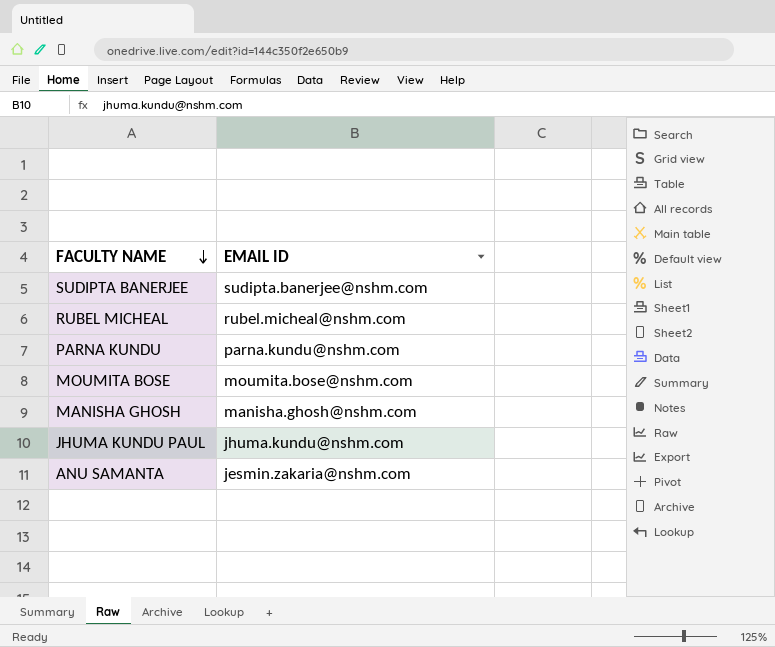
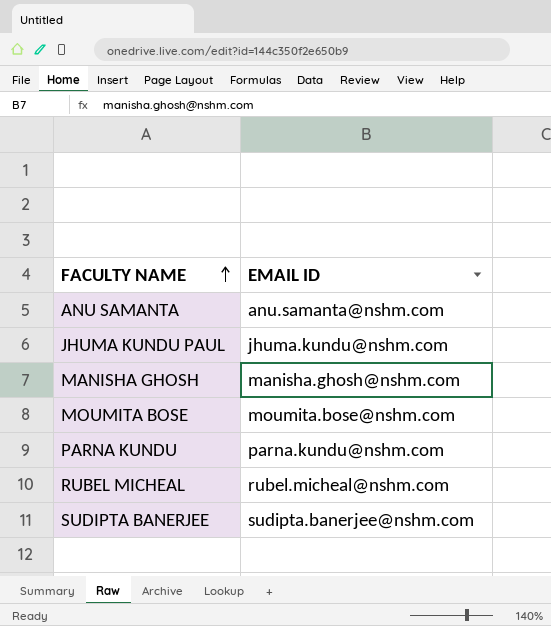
row order: FACULTY NAME descending -> FACULTY NAME ascending
ANU SAMANTA | EMAIL ID: jesmin.zakaria@nshm.com -> anu.samanta@nshm.com

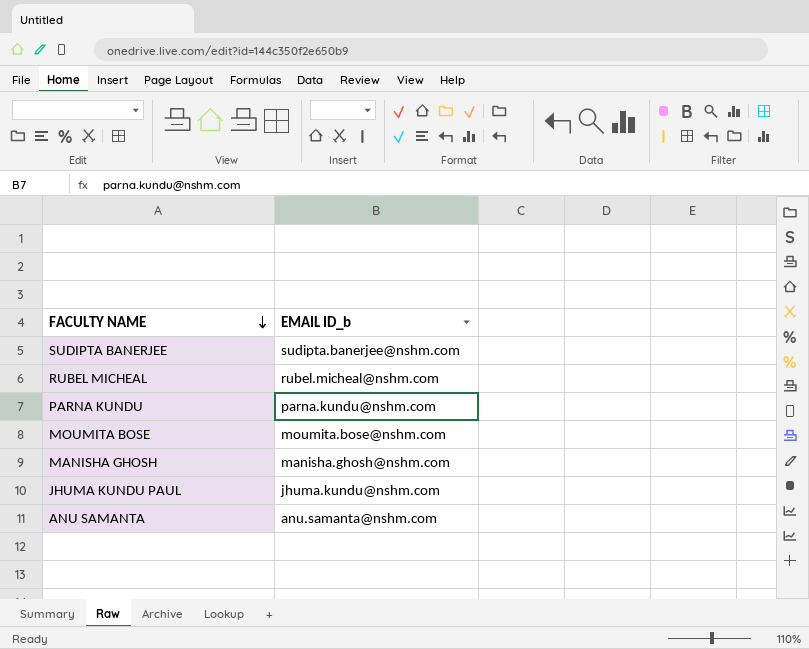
row order: FACULTY NAME ascending -> FACULTY NAME descending
column name: EMAIL ID -> EMAIL ID_b

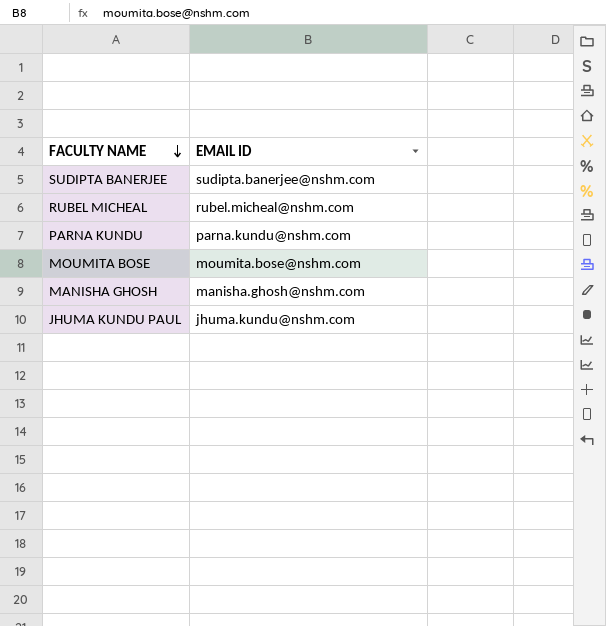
column name: EMAIL ID_b -> EMAIL ID
row ANU SAMANTA: anu.samanta@nshm.com -> none

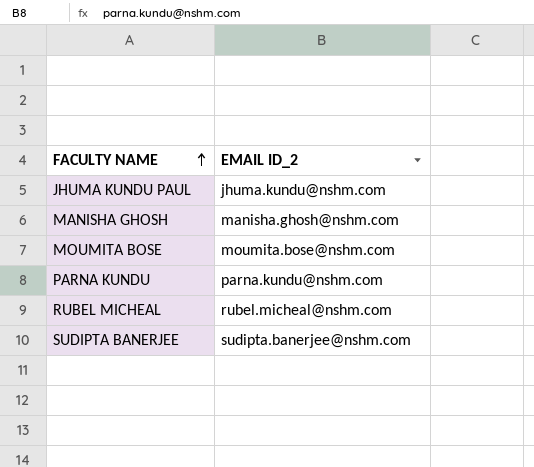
row order: FACULTY NAME descending -> FACULTY NAME ascending
column name: EMAIL ID -> EMAIL ID_2

